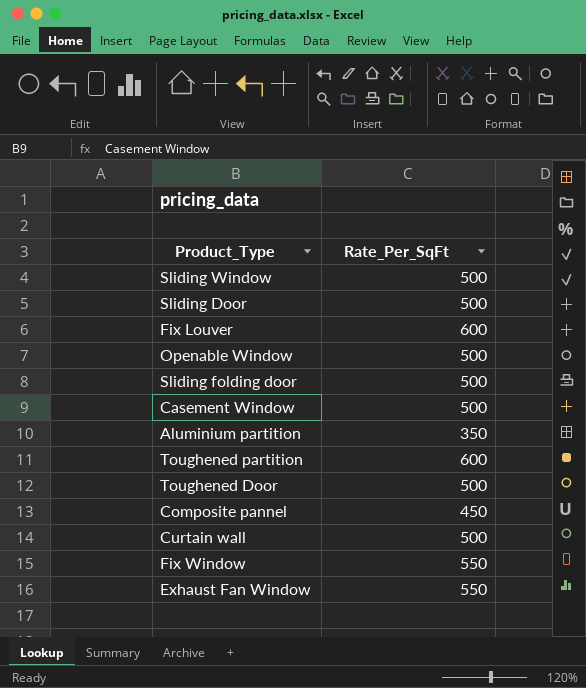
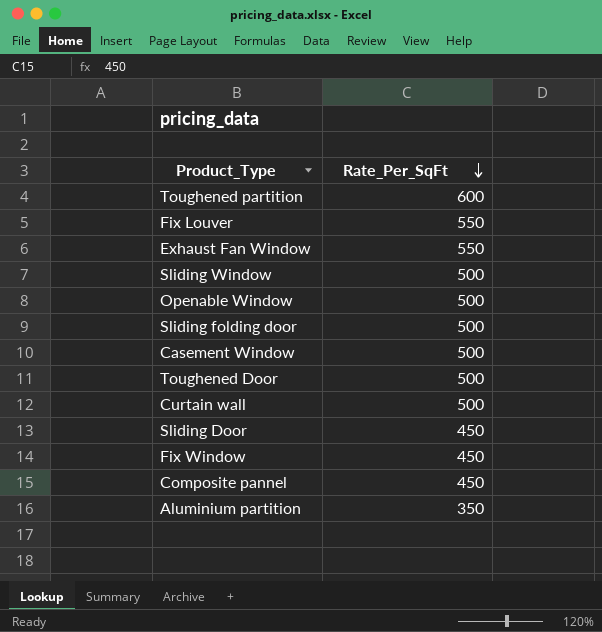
row order: none -> Rate_Per_SqFt descending
Fix Louver | Rate_Per_SqFt: 600 -> 550
Sliding Door | Rate_Per_SqFt: 500 -> 450
Fix Window | Rate_Per_SqFt: 550 -> 450

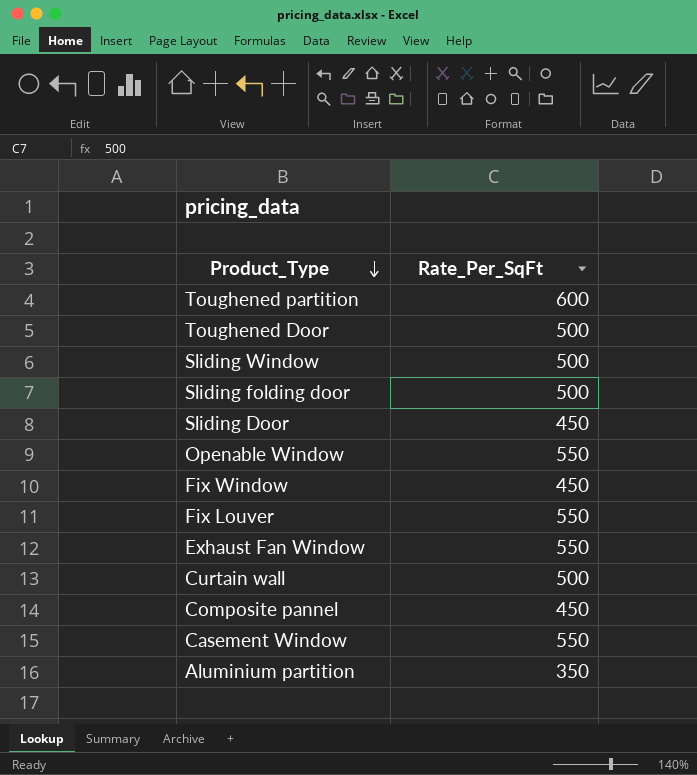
row order: Rate_Per_SqFt descending -> Product_Type descending
Openable Window | Rate_Per_SqFt: 500 -> 550
Casement Window | Rate_Per_SqFt: 500 -> 550

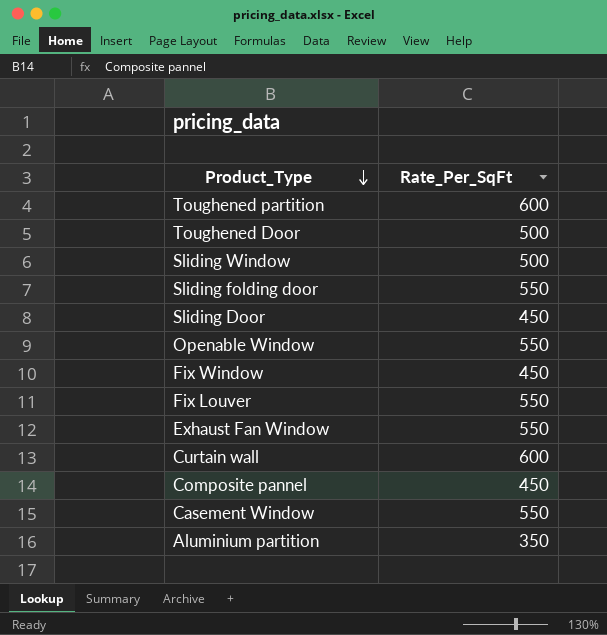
Sliding folding door | Rate_Per_SqFt: 500 -> 550
Curtain wall | Rate_Per_SqFt: 500 -> 600

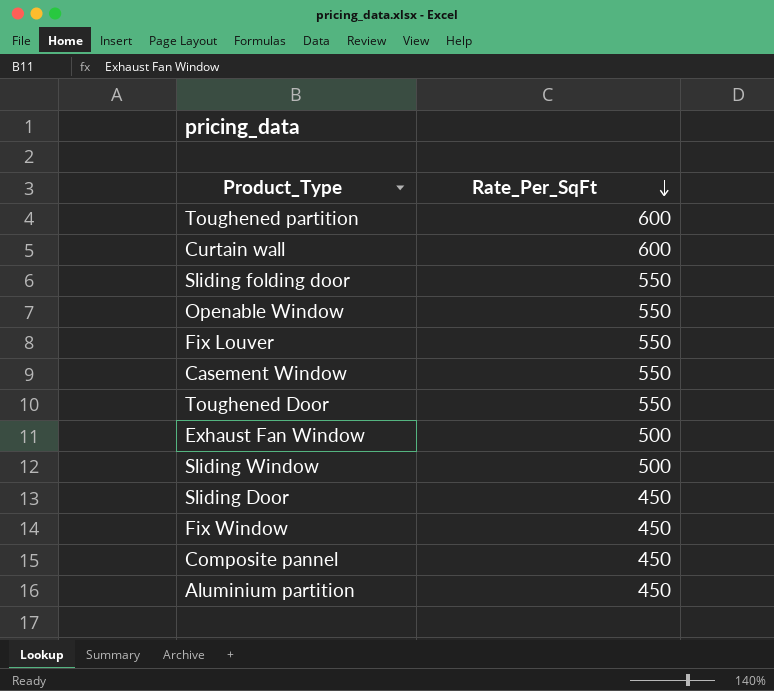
row order: Product_Type descending -> Rate_Per_SqFt descending
Toughened Door | Rate_Per_SqFt: 500 -> 550
Exhaust Fan Window | Rate_Per_SqFt: 550 -> 500
Aluminium partition | Rate_Per_SqFt: 350 -> 450

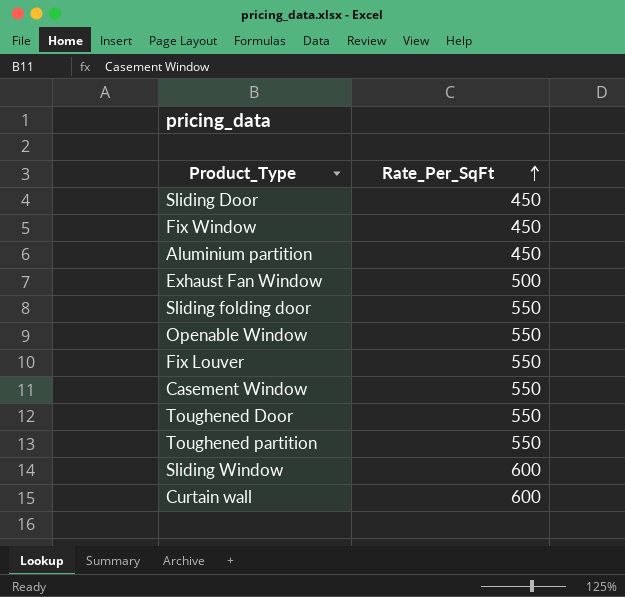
row order: Rate_Per_SqFt descending -> Rate_Per_SqFt ascending
row Composite pannel: 450 -> none
Toughened partition | Rate_Per_SqFt: 600 -> 550
Sliding Window | Rate_Per_SqFt: 500 -> 600

